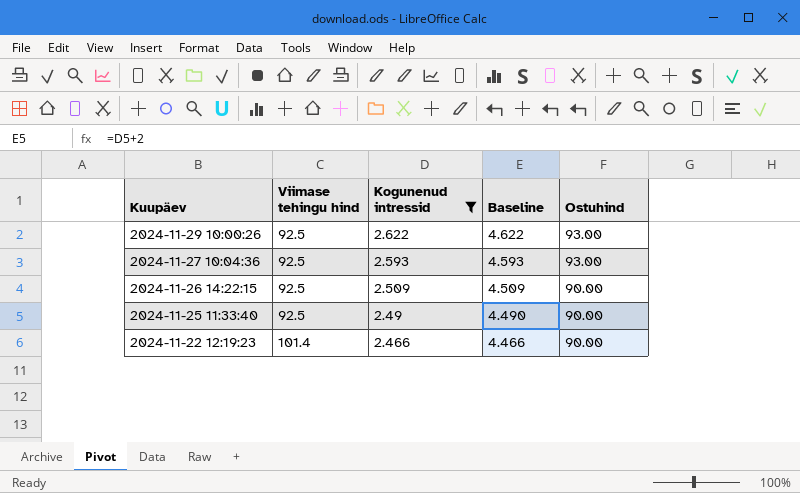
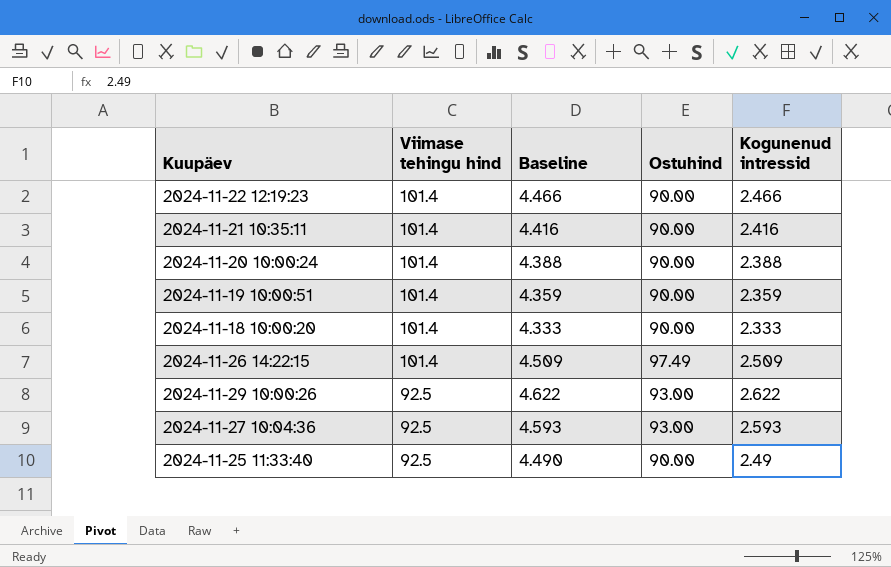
filter: Kogunenud intressid >= 2.466 -> none
row order: Kuupäev descending -> Viimase tehingu hind descending
column Kogunenud intressid | position: 3 -> 5
2024-11-26 14:22:15 | Viimase tehingu hind: 92.5 -> 101.4
2024-11-26 14:22:15 | Ostuhind: 90.00 -> 97.49

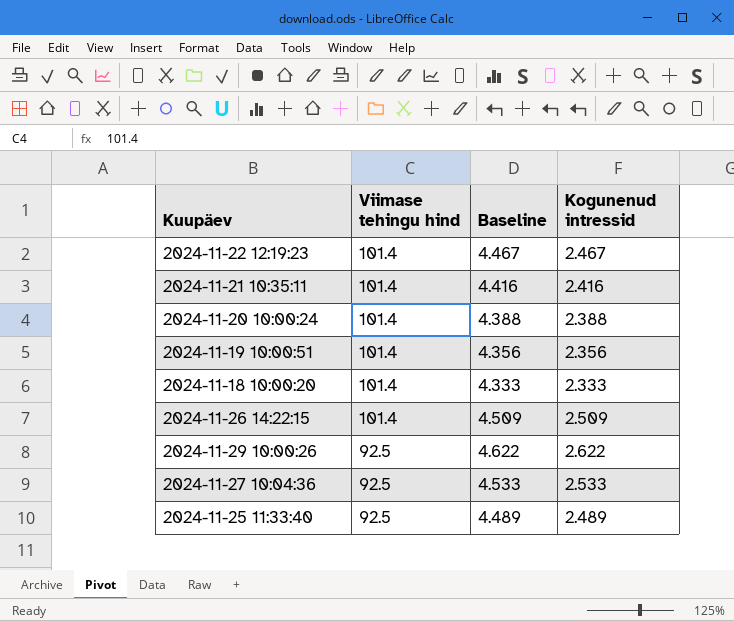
column Ostuhind | position: 4 -> none
2024-11-22 12:19:23 | Baseline: 4.466 -> 4.467
2024-11-22 12:19:23 | Kogunenud intressid: 2.466 -> 2.467
2024-11-19 10:00:51 | Baseline: 4.359 -> 4.356
2024-11-19 10:00:51 | Kogunenud intressid: 2.359 -> 2.356
2024-11-27 10:04:36 | Baseline: 4.593 -> 4.533
2024-11-27 10:04:36 | Kogunenud intressid: 2.593 -> 2.533
2024-11-25 11:33:40 | Baseline: 4.490 -> 4.489
2024-11-25 11:33:40 | Kogunenud intressid: 2.49 -> 2.489

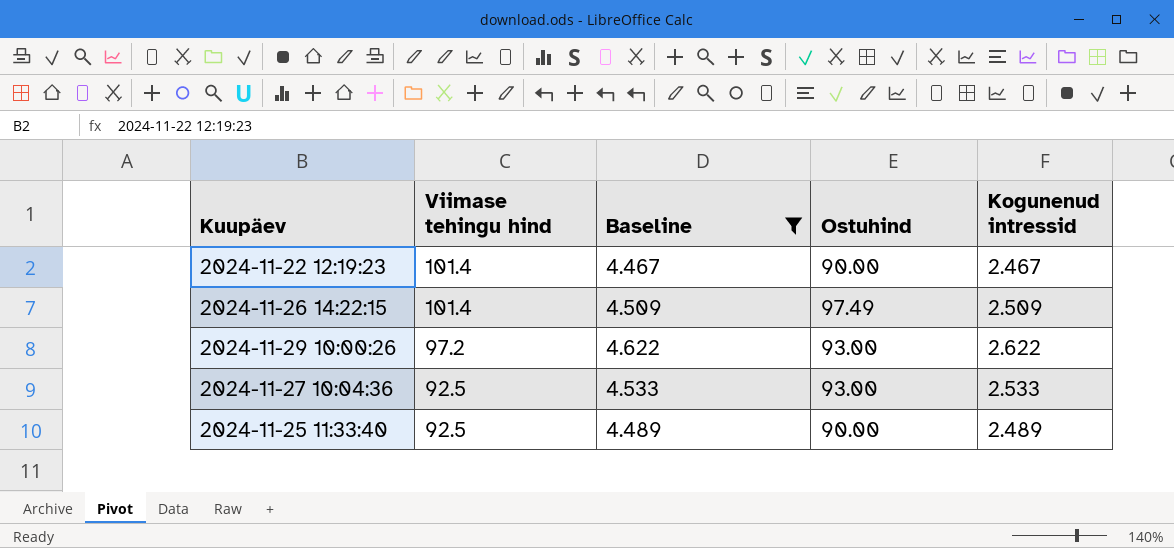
filter: none -> Baseline >= 4.467
column Ostuhind | position: none -> 4
2024-11-29 10:00:26 | Viimase tehingu hind: 92.5 -> 97.2

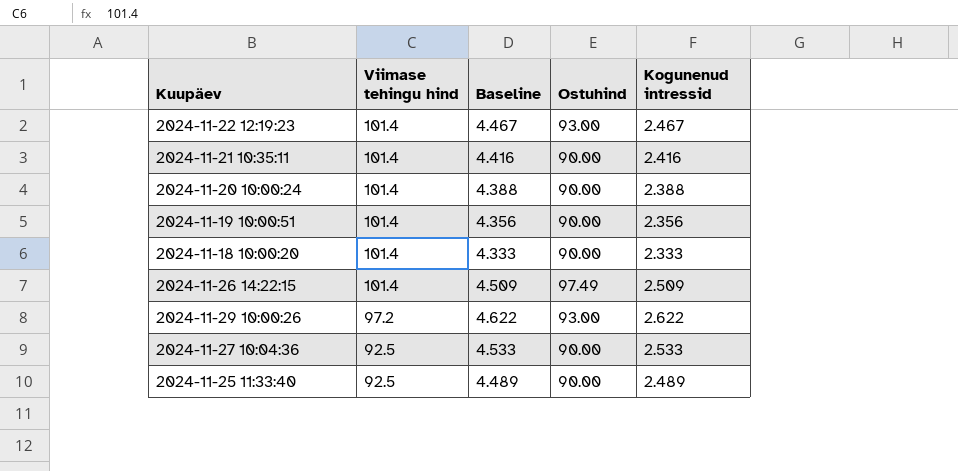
filter: Baseline >= 4.467 -> none
2024-11-22 12:19:23 | Ostuhind: 90.00 -> 93.00
2024-11-27 10:04:36 | Ostuhind: 93.00 -> 90.00

